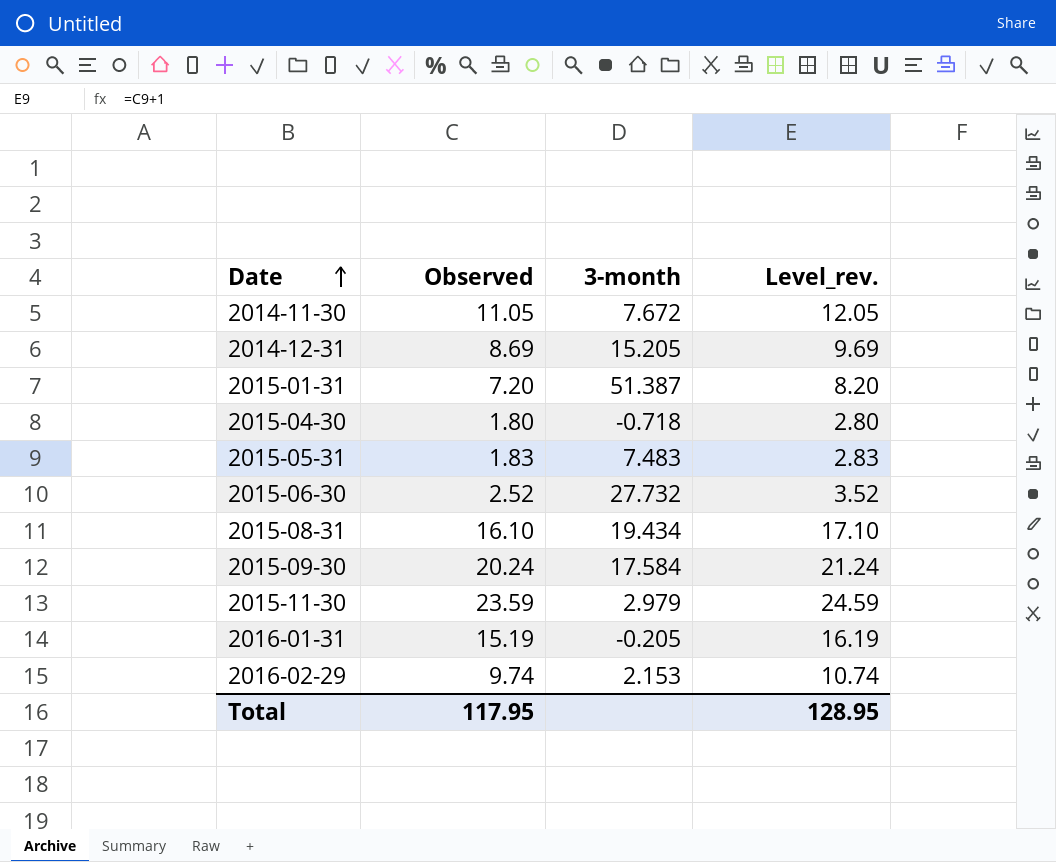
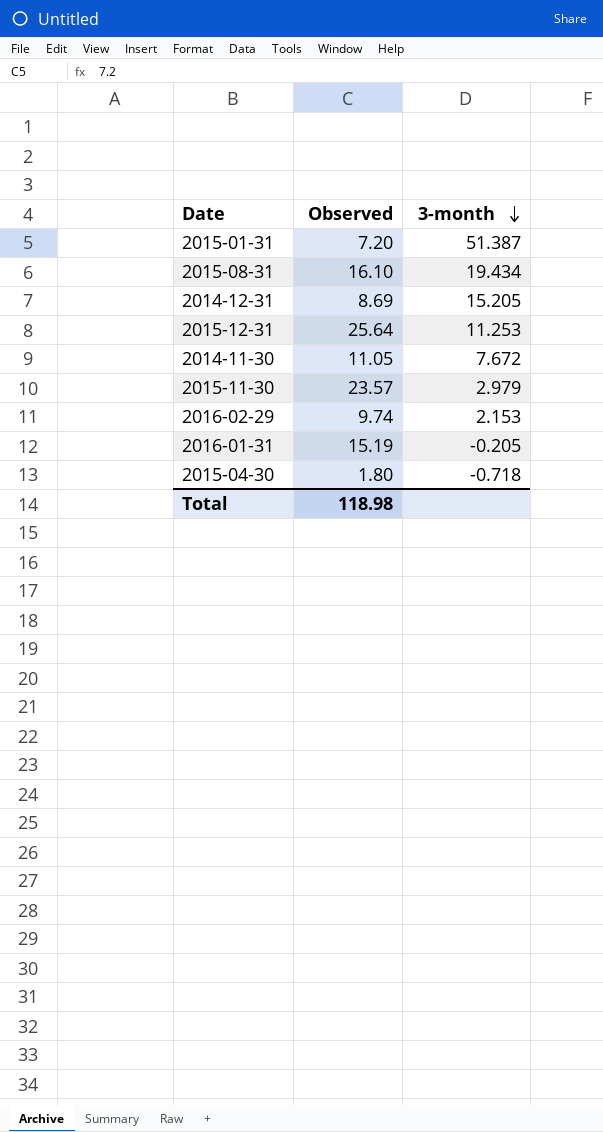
row order: Date ascending -> 3-month descending
column Level_rev. | formula: [Observed] + 1 -> none
row 2015-05-31: 1.83 | 7.483 | 2.83 -> none
row 2015-06-30: 2.52 | 27.732 | 3.52 -> none
row 2015-09-30: 20.24 | 17.584 | 21.24 -> none
row 2015-12-31: none -> 25.64 | 11.253
2015-11-30 | Observed: 23.59 -> 23.57
Total | Observed: 117.95 -> 118.98

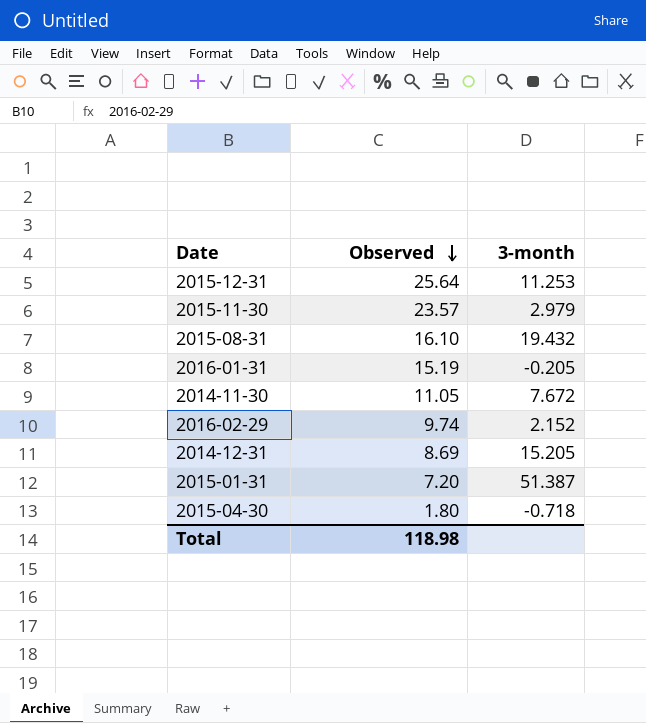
row order: 3-month descending -> Observed descending
2015-08-31 | 3-month: 19.434 -> 19.432
2016-02-29 | 3-month: 2.153 -> 2.152

